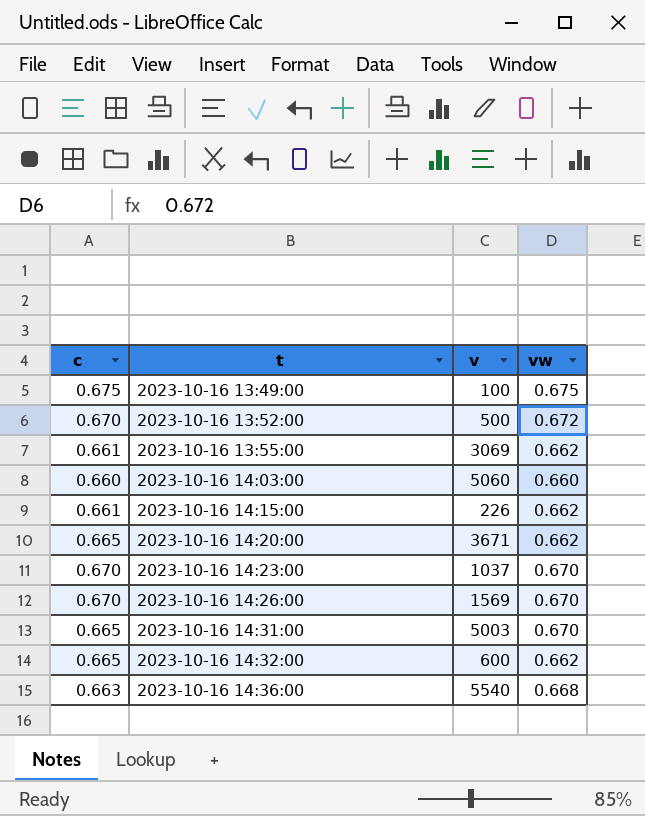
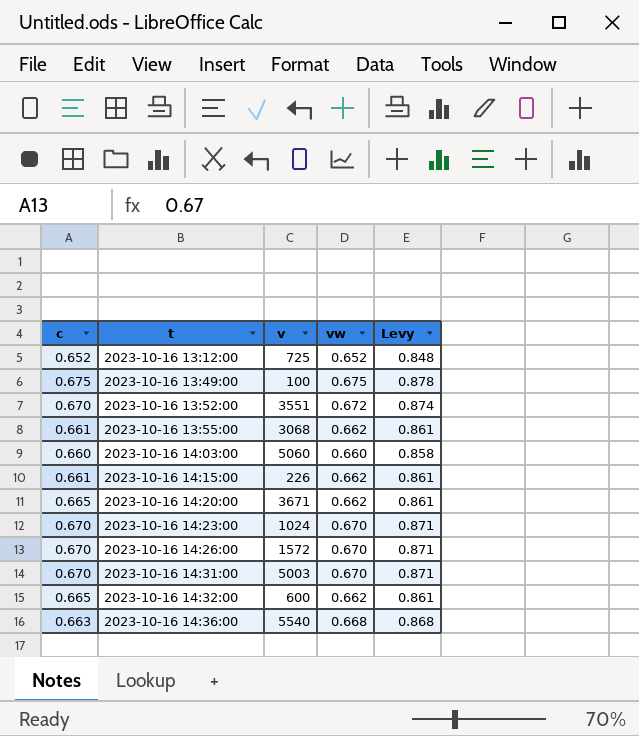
column Levy | formula: none -> [vw] * 1.3
row 2023-10-16 13:12:00: none -> 0.652 | 725 | 0.652 | 0.848
2023-10-16 13:52:00 | v: 500 -> 3551
2023-10-16 13:55:00 | v: 3069 -> 3068
2023-10-16 14:23:00 | v: 1037 -> 1024
2023-10-16 14:26:00 | v: 1569 -> 1572
2023-10-16 14:31:00 | c: 0.665 -> 0.670

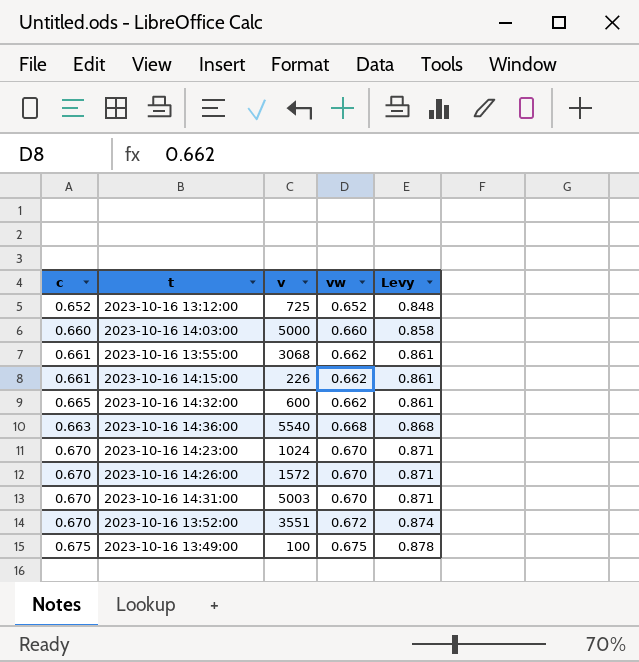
row order: t ascending -> vw ascending
row 2023-10-16 14:20:00: 0.665 | 3671 | 0.662 | 0.861 -> none
2023-10-16 14:03:00 | v: 5060 -> 5000

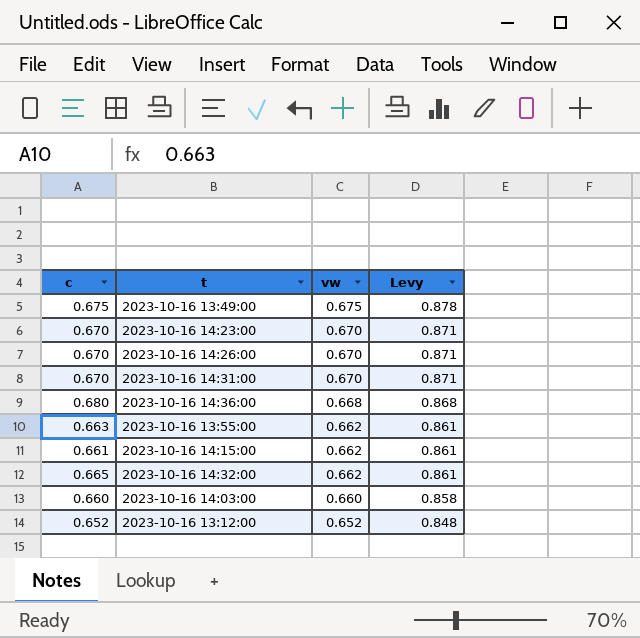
row order: vw ascending -> vw descending
column v | position: 3 -> none
row 2023-10-16 13:52:00: 0.670 | 3551 | 0.672 | 0.874 -> none
2023-10-16 14:36:00 | c: 0.663 -> 0.680
2023-10-16 13:55:00 | c: 0.661 -> 0.663

